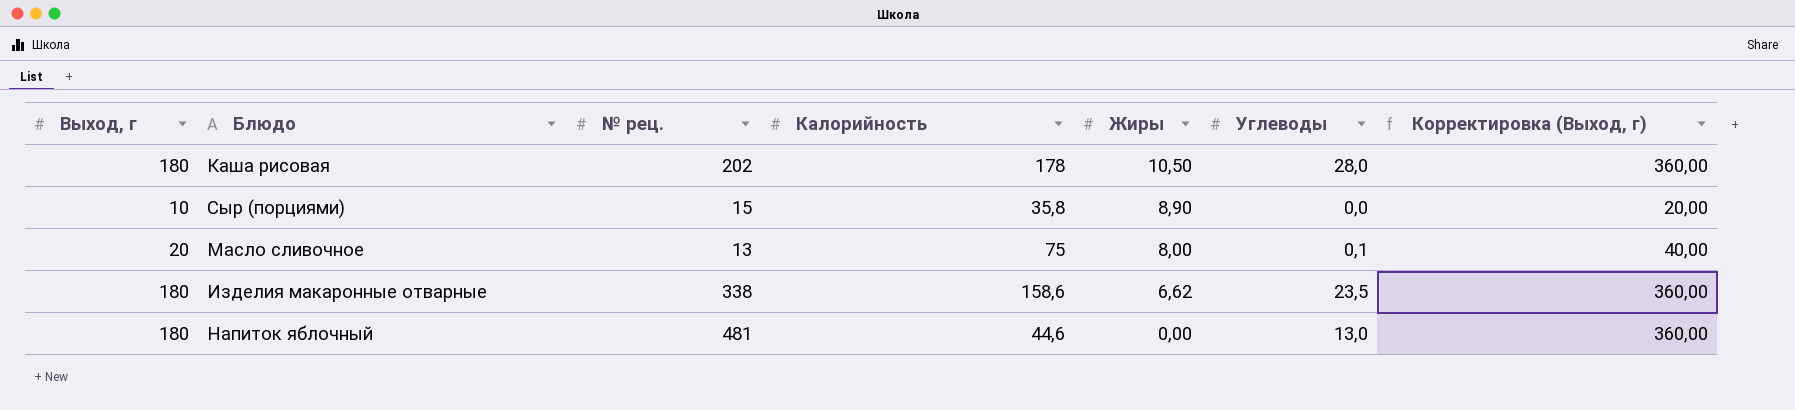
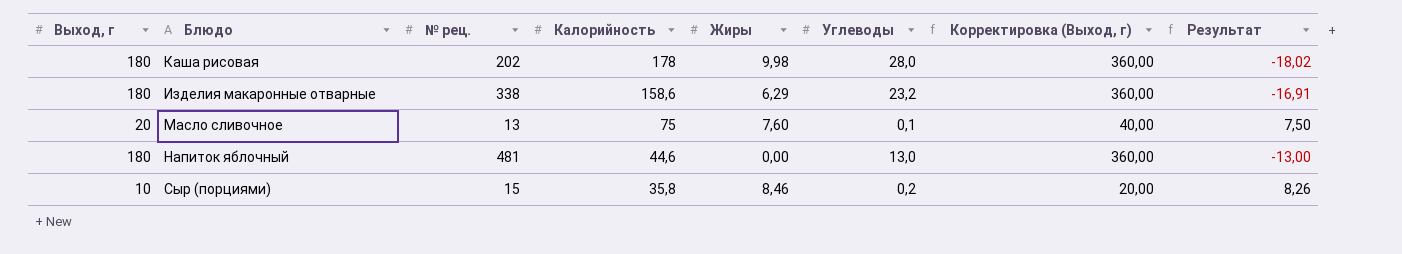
row order: Жиры descending -> Калорийность descending
column Результат | formula: none -> [Жиры] - [Углеводы]
Каша рисовая | Жиры: 10,50 -> 9,98
Изделия макаронные отварные | Жиры: 6,62 -> 6,29
Изделия макаронные отварные | Углеводы: 23,5 -> 23,2
Масло сливочное | Жиры: 8,00 -> 7,60
Сыр (порциями) | Жиры: 8,90 -> 8,46
Сыр (порциями) | Углеводы: 0,0 -> 0,2

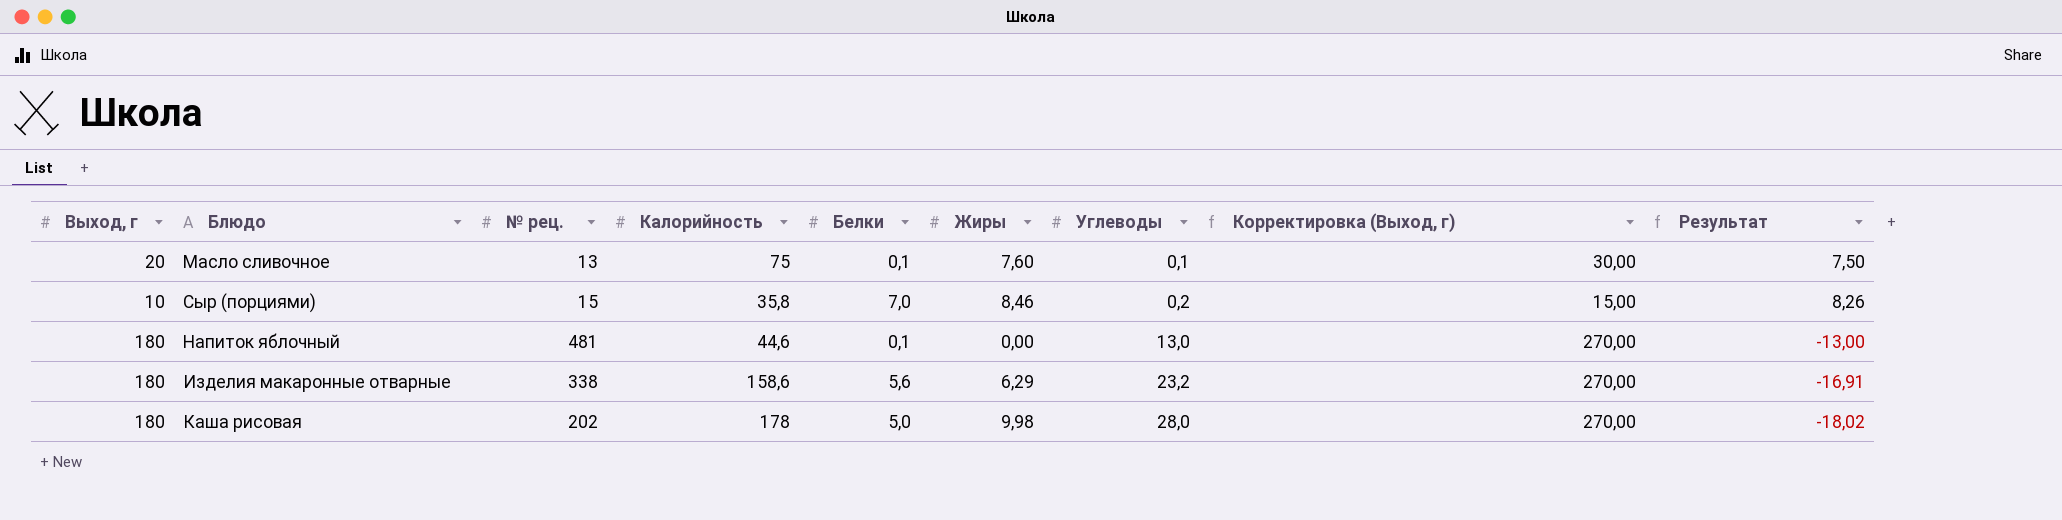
row order: Калорийность descending -> Углеводы ascending
column Белки | position: none -> 5
column Корректировка (Выход, г) | formula: [Выход, г] * 2 -> [Выход, г] * 1,5

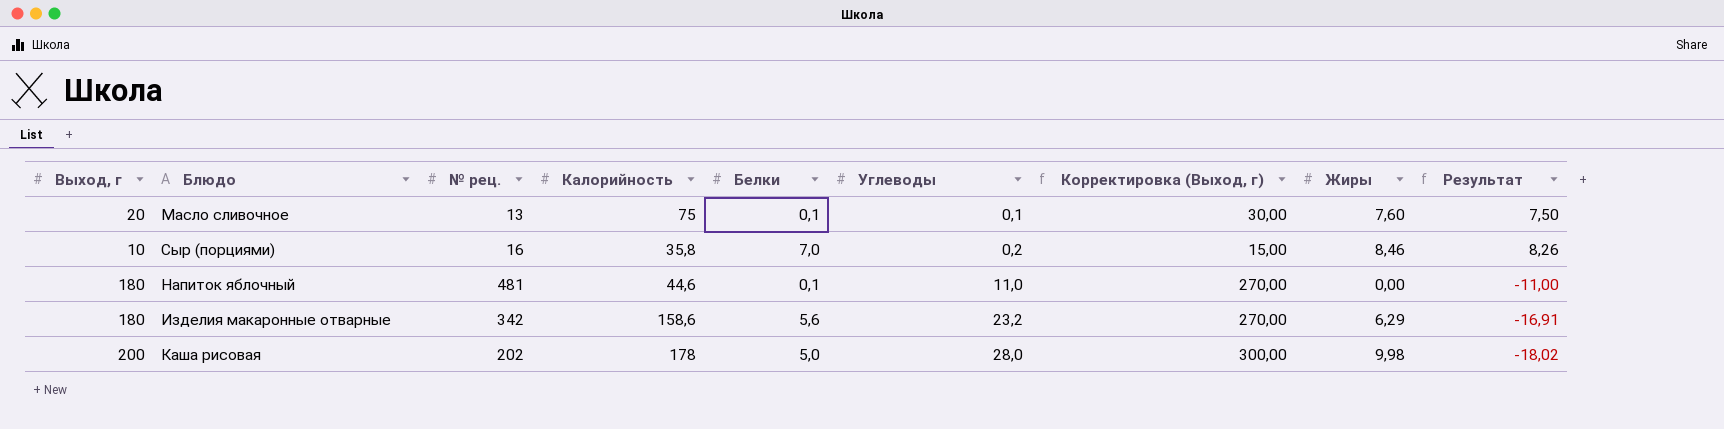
column Жиры | position: 6 -> 8
Сыр (порциями) | № рец.: 15 -> 16
Напиток яблочный | Углеводы: 13,0 -> 11,0
Напиток яблочный | Результат: -13,00 -> -11,00
Изделия макаронные отварные | № рец.: 338 -> 342
Каша рисовая | Выход, г: 180 -> 200
Каша рисовая | Корректировка (Выход, г): 270,00 -> 300,00

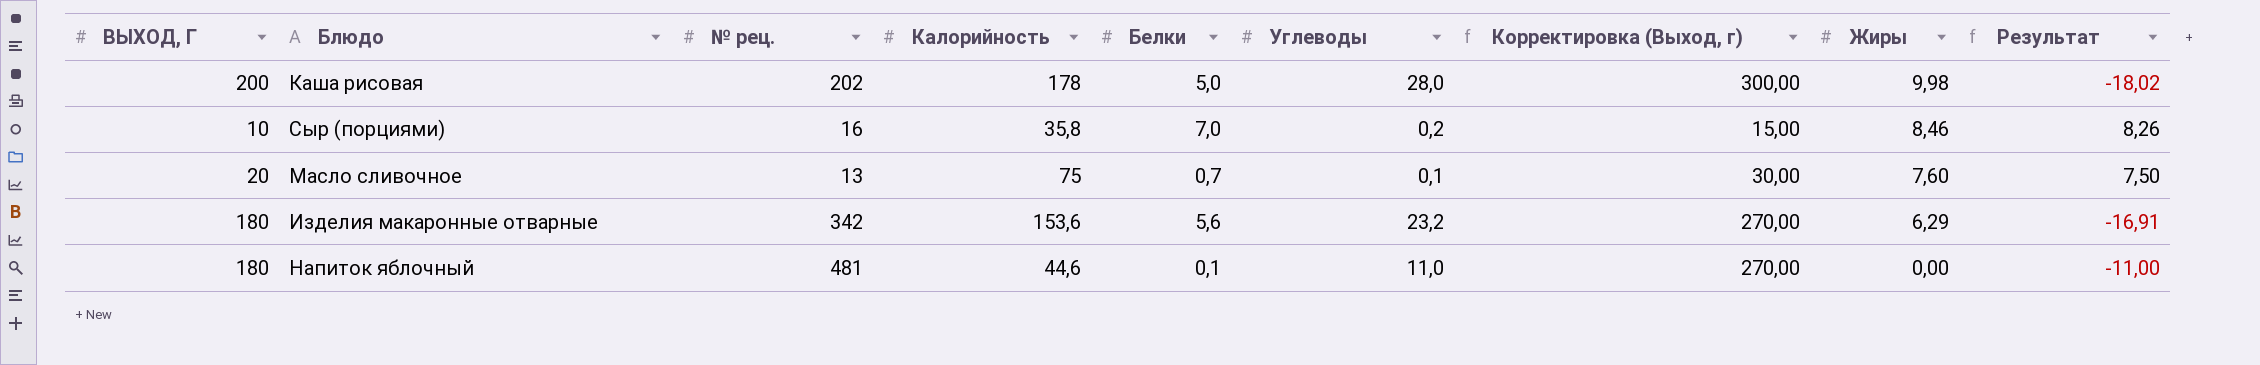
row order: Углеводы ascending -> Жиры descending
column name: Выход, г -> ВЫХОД, Г
Масло сливочное | Белки: 0,1 -> 0,7
Изделия макаронные отварные | Калорийность: 158,6 -> 153,6

